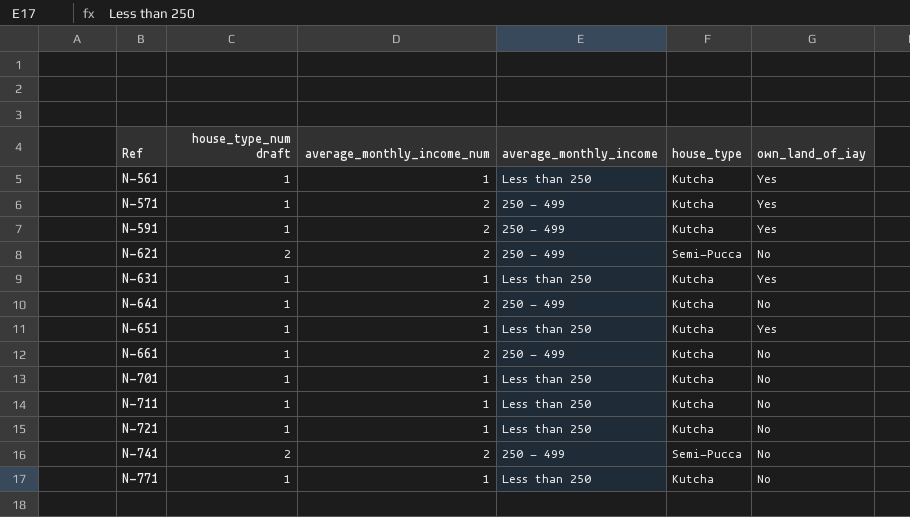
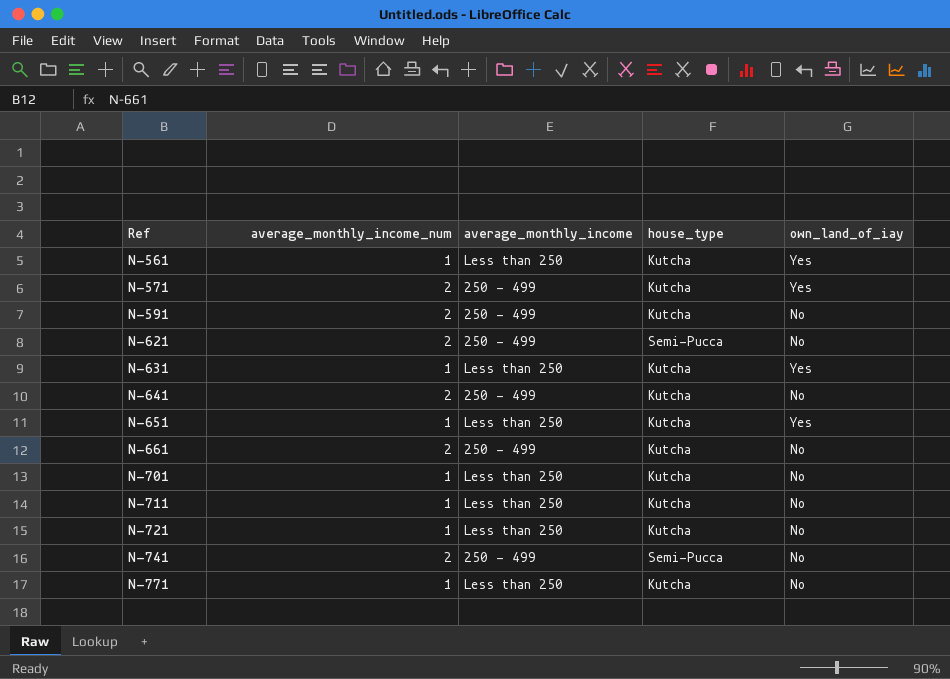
column house_type_num draft | position: 2 -> none
N-591 | own_land_of_iay: Yes -> No

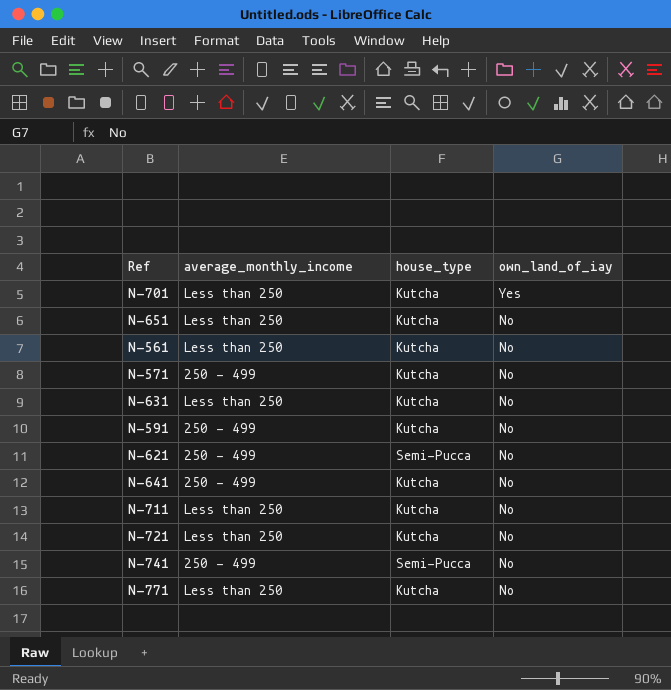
row order: Ref ascending -> own_land_of_iay descending
column average_monthly_income_num | position: 2 -> none
row N-661: 2 | 250 - 499 | Kutcha | No -> none
N-701 | own_land_of_iay: No -> Yes
N-651 | own_land_of_iay: Yes -> No
N-561 | own_land_of_iay: Yes -> No
N-571 | own_land_of_iay: Yes -> No
N-631 | own_land_of_iay: Yes -> No

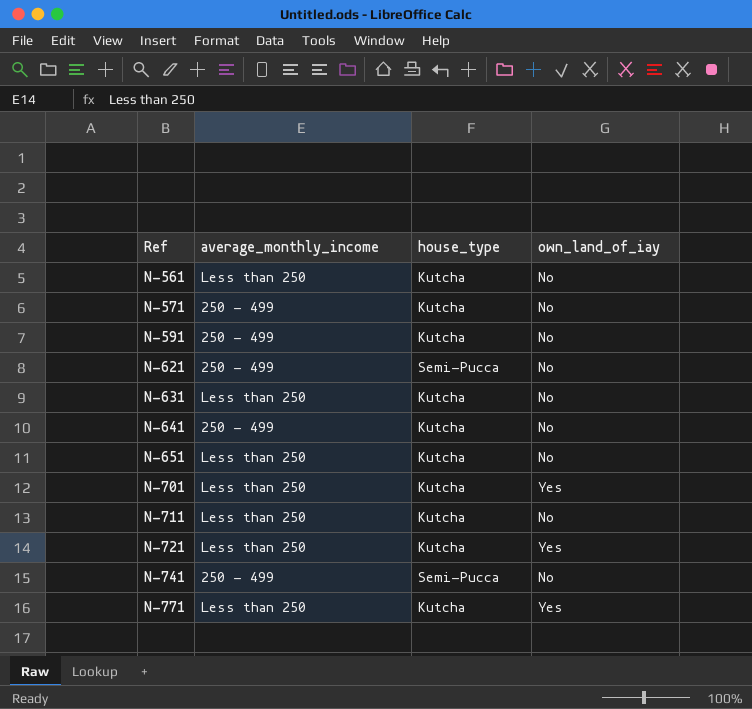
row order: own_land_of_iay descending -> Ref ascending
N-721 | own_land_of_iay: No -> Yes
N-771 | own_land_of_iay: No -> Yes

